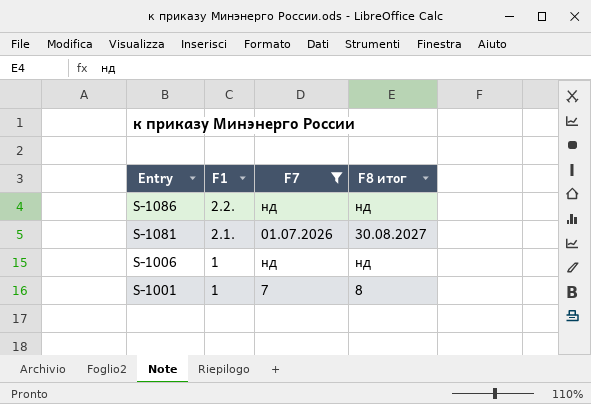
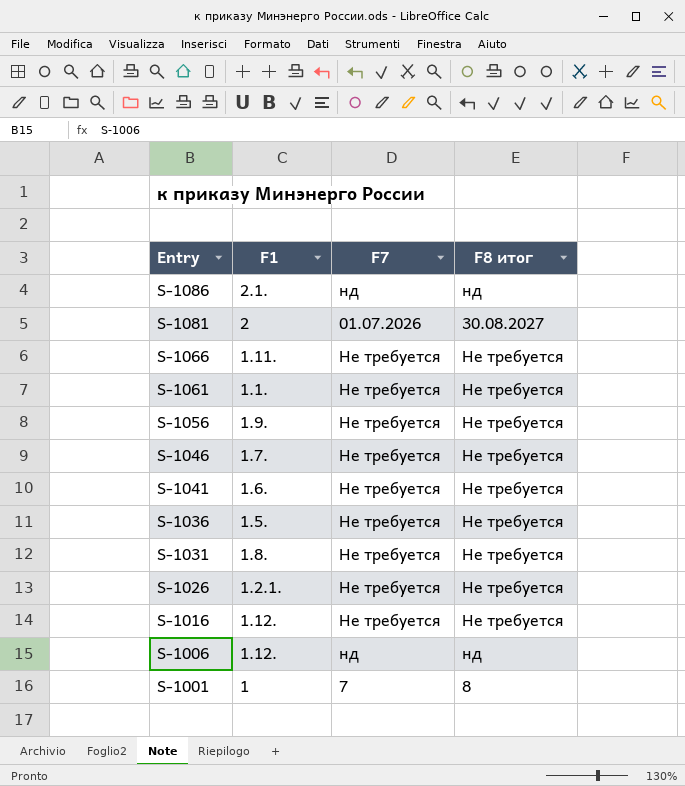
filter: F7 != Не требуется -> none
S-1086 | F1: 2.2. -> 2.1.
S-1081 | F1: 2.1. -> 2
S-1006 | F1: 1 -> 1.12.

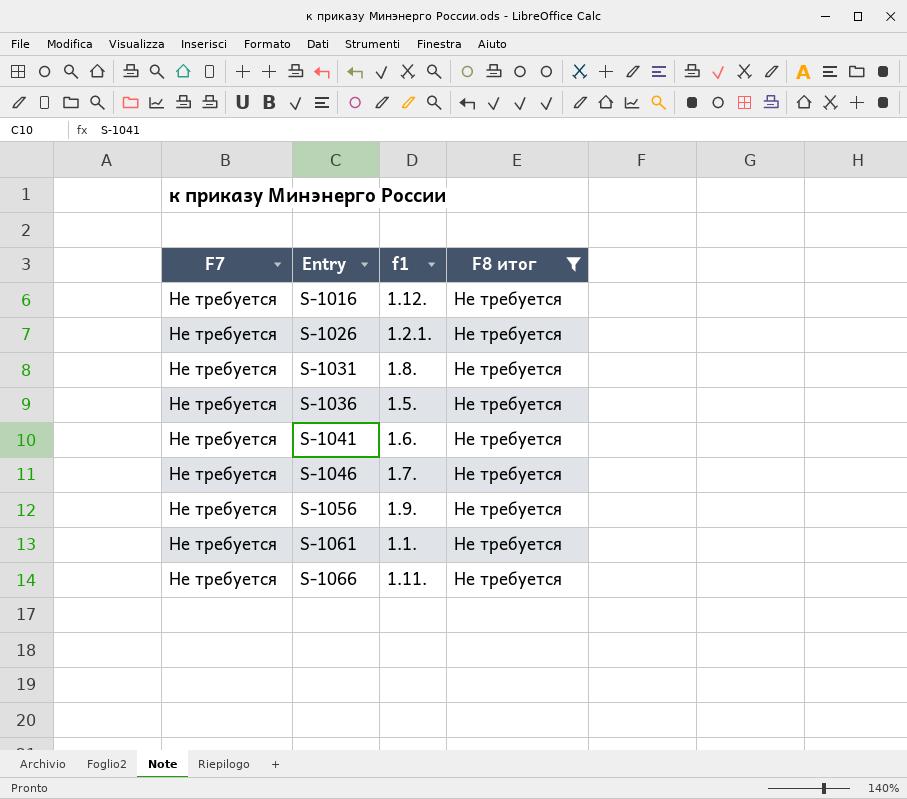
filter: none -> F8 итог = Не требуется
row order: Entry descending -> Entry ascending
column F7 | position: 3 -> 1
column name: F1 -> f1

